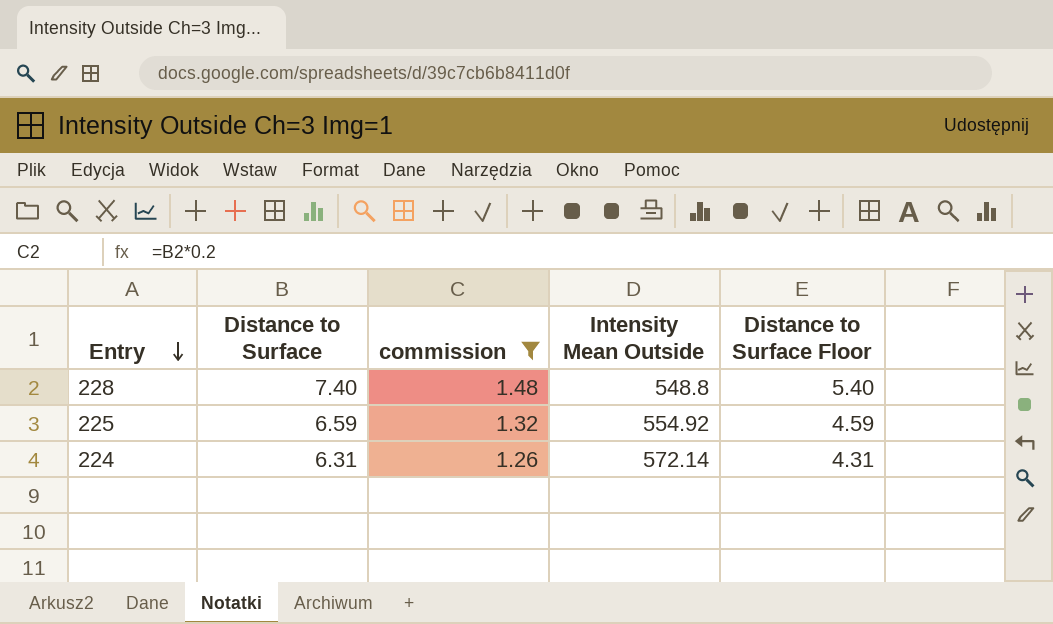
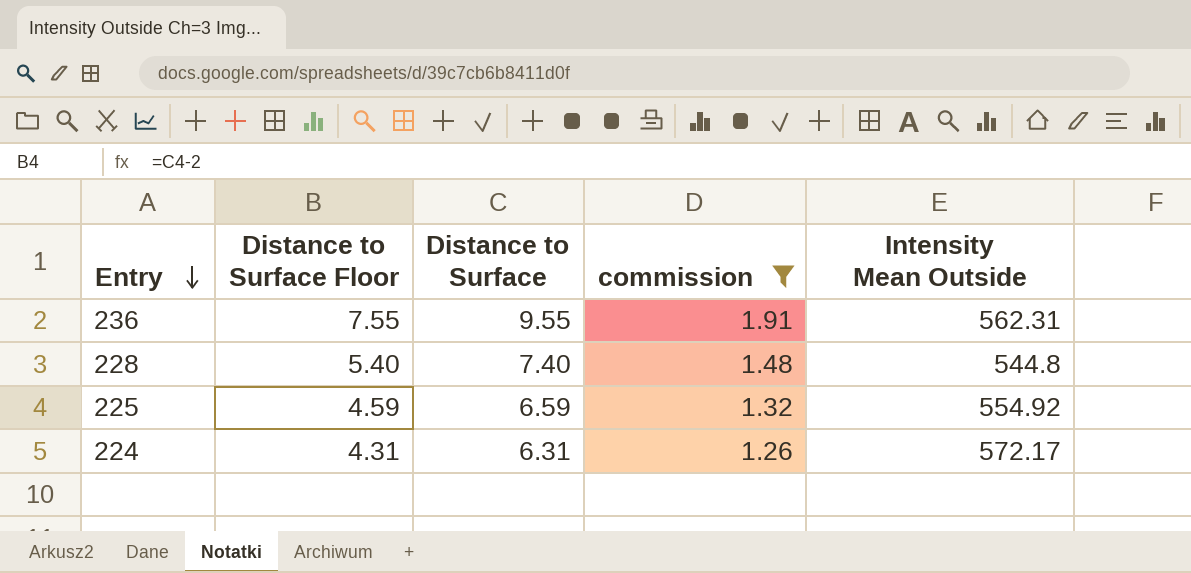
column Distance to Surface Floor | position: 5 -> 2
row 236: none -> 7.55 | 9.55 | 1.91 | 562.31
228 | Intensity Mean Outside: 548.8 -> 544.8
224 | Intensity Mean Outside: 572.14 -> 572.17

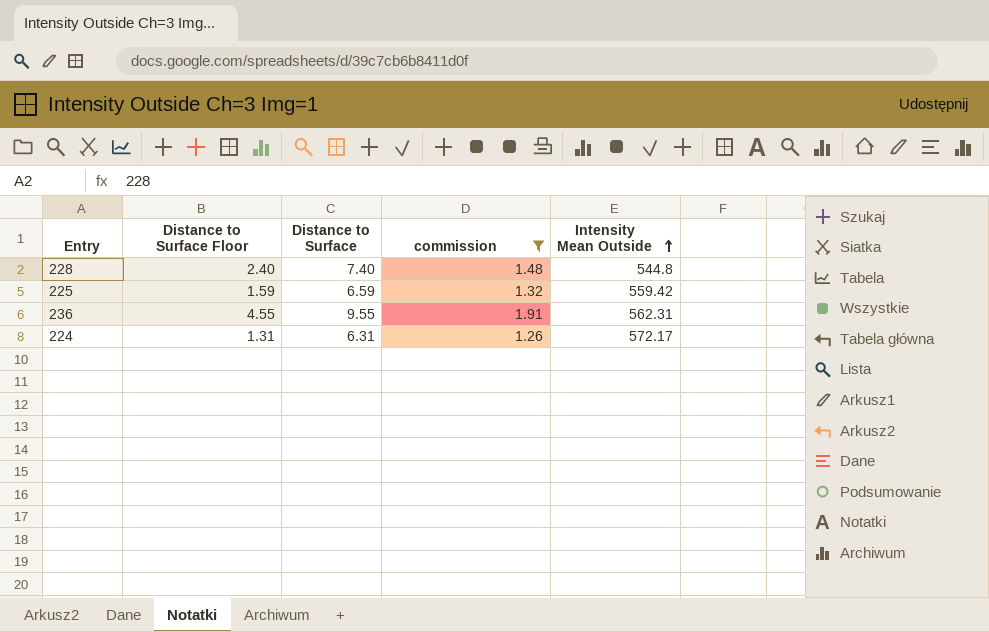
row order: Entry descending -> Intensity Mean Outside ascending
column Distance to Surface Floor | formula: [Distance to Surface] - 2 -> [Distance to Surface] - 5
225 | Intensity Mean Outside: 554.92 -> 559.42

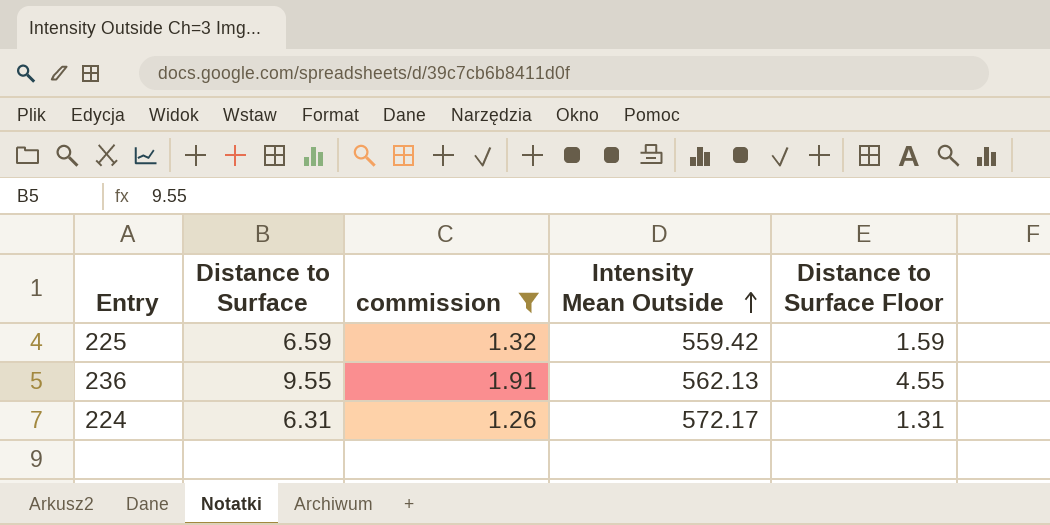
column Distance to Surface Floor | position: 2 -> 5
row 228: 2.40 | 7.40 | 1.48 | 544.8 -> none
236 | Intensity Mean Outside: 562.31 -> 562.13

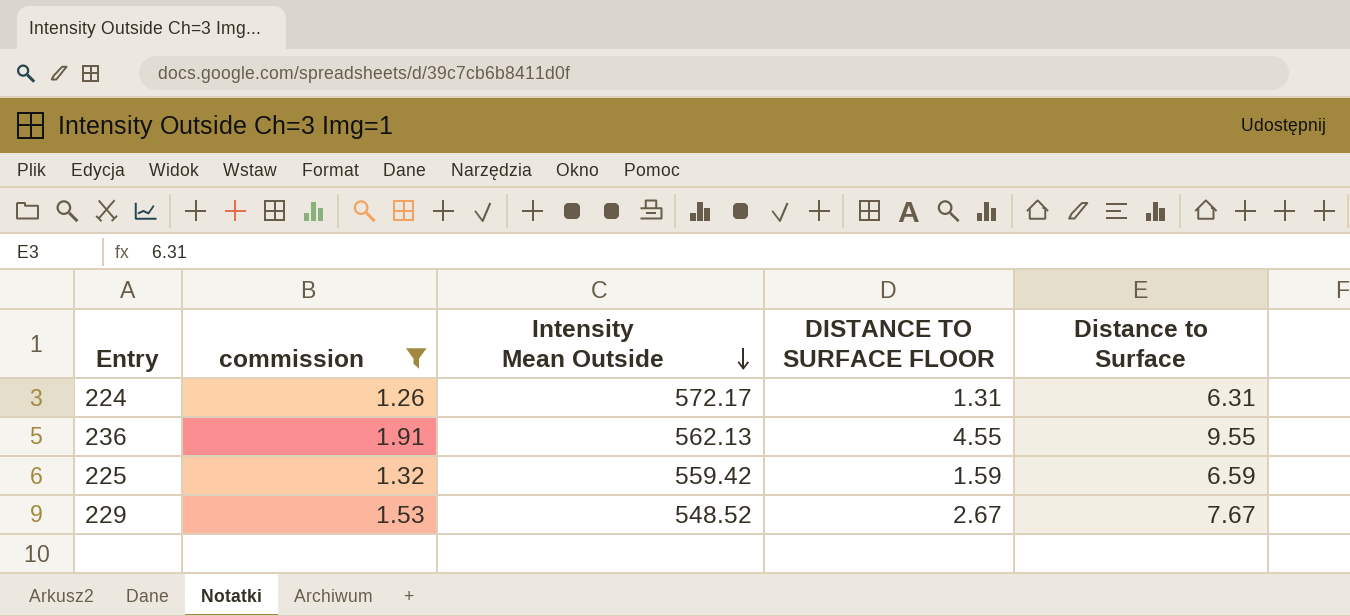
row order: Intensity Mean Outside ascending -> Intensity Mean Outside descending
column name: Distance to Surface Floor -> DISTANCE TO SURFACE FLOOR
column Distance to Surface | position: 2 -> 5
row 229: none -> 1.53 | 548.52 | 2.67 | 7.67

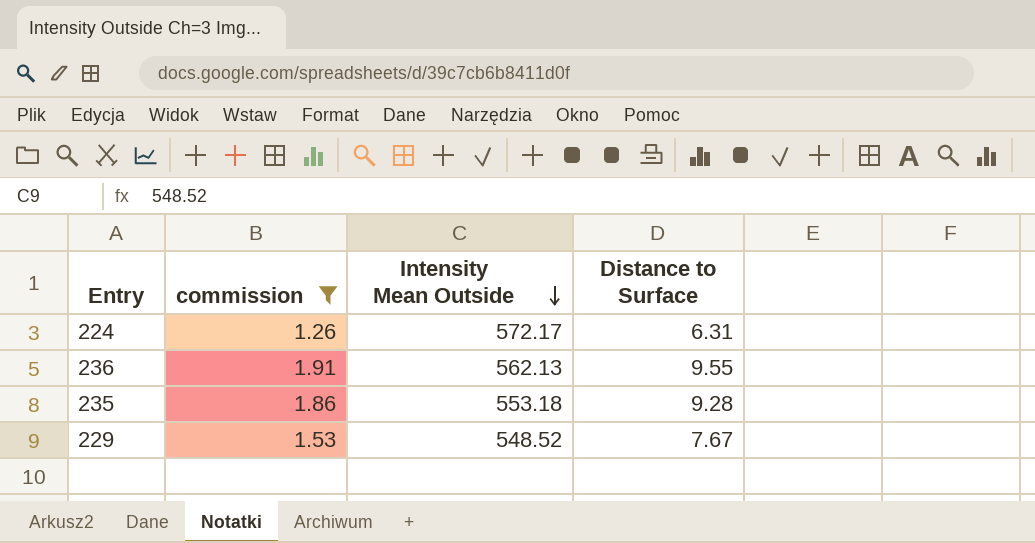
column DISTANCE TO SURFACE FLOOR | formula: [Distance to Surface] - 5 -> none
row 225: 1.32 | 559.42 | 1.59 | 6.59 -> none
row 235: none -> 1.86 | 553.18 | 9.28

